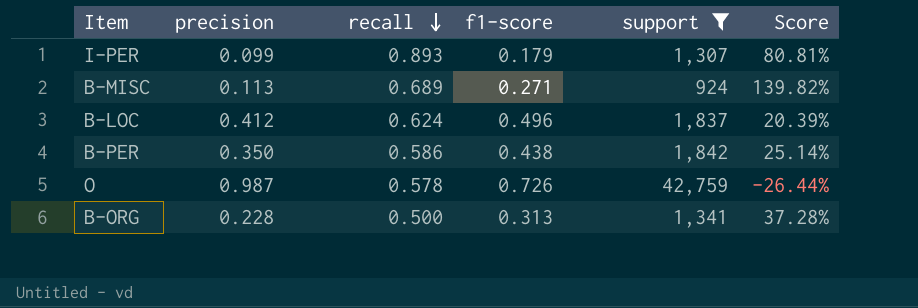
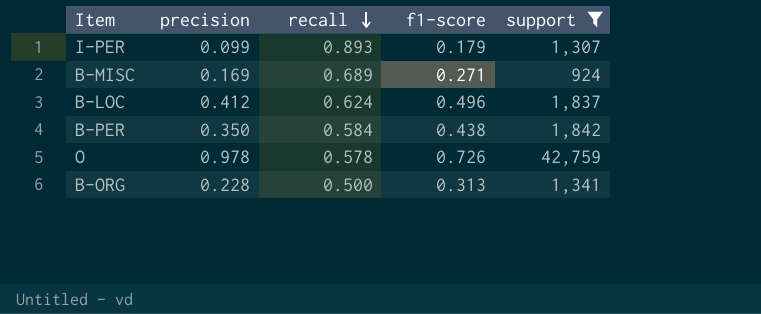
column Score | formula: ([f1-score] - [precision]) / [precision] -> none
B-MISC | precision: 0.113 -> 0.169
B-PER | recall: 0.586 -> 0.584
O | precision: 0.987 -> 0.978

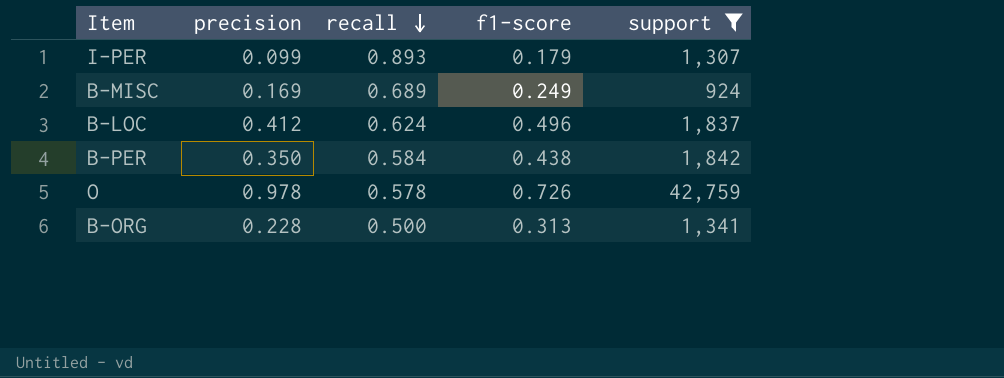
B-MISC | f1-score: 0.271 -> 0.249

